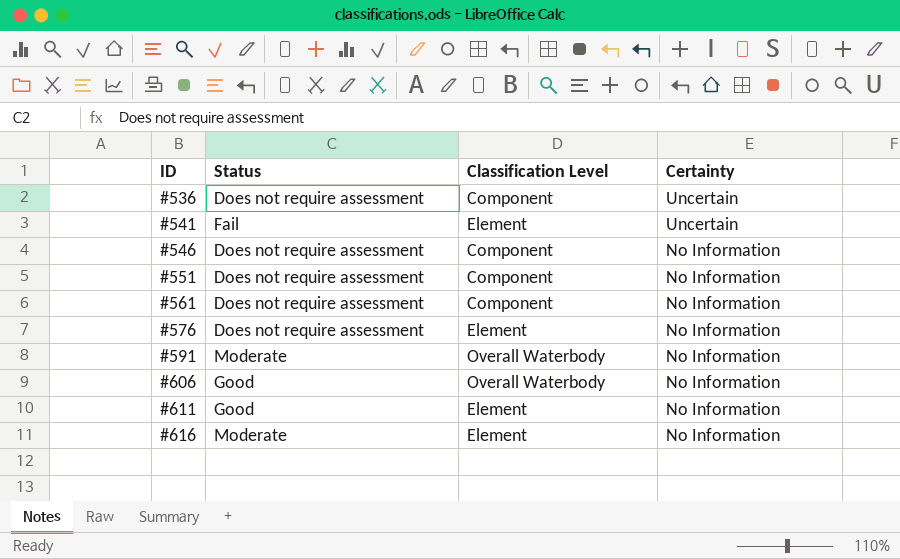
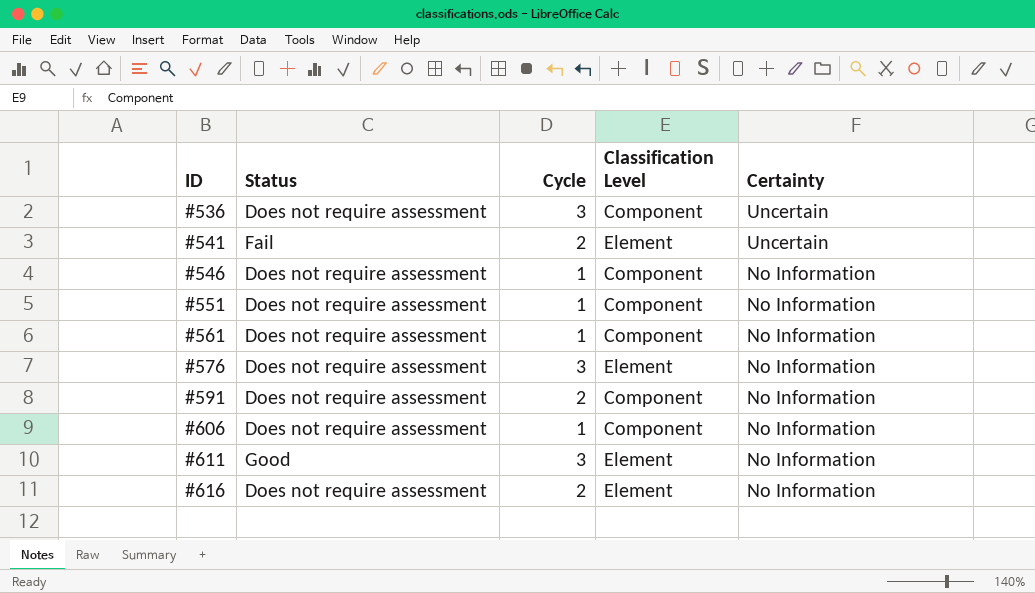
column Cycle | position: none -> 3
#591 | Status: Moderate -> Does not require assessment
#591 | Classification Level: Overall Waterbody -> Component
#606 | Status: Good -> Does not require assessment
#606 | Classification Level: Overall Waterbody -> Component
#616 | Status: Moderate -> Does not require assessment

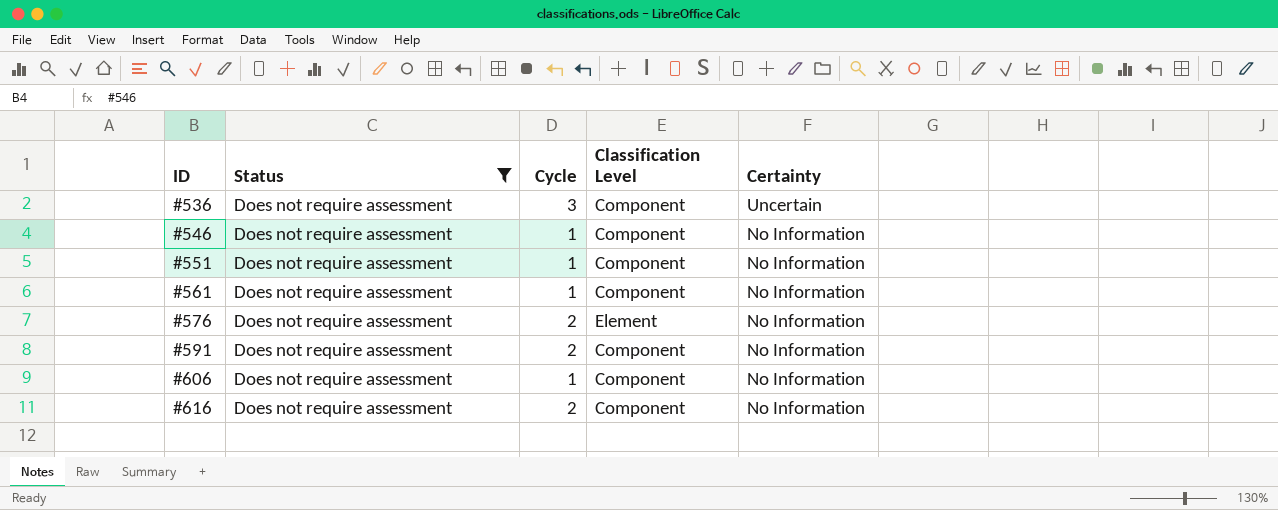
filter: none -> Status = Does not require assessment
#576 | Cycle: 3 -> 2
#616 | Classification Level: Element -> Component

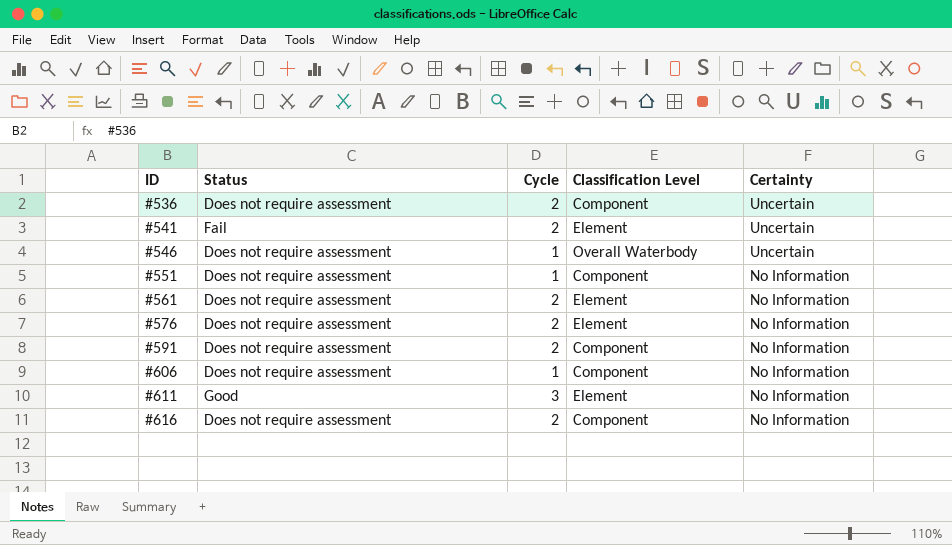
filter: Status = Does not require assessment -> none
#536 | Cycle: 3 -> 2
#546 | Classification Level: Component -> Overall Waterbody
#546 | Certainty: No Information -> Uncertain
#561 | Cycle: 1 -> 2
#561 | Classification Level: Component -> Element

